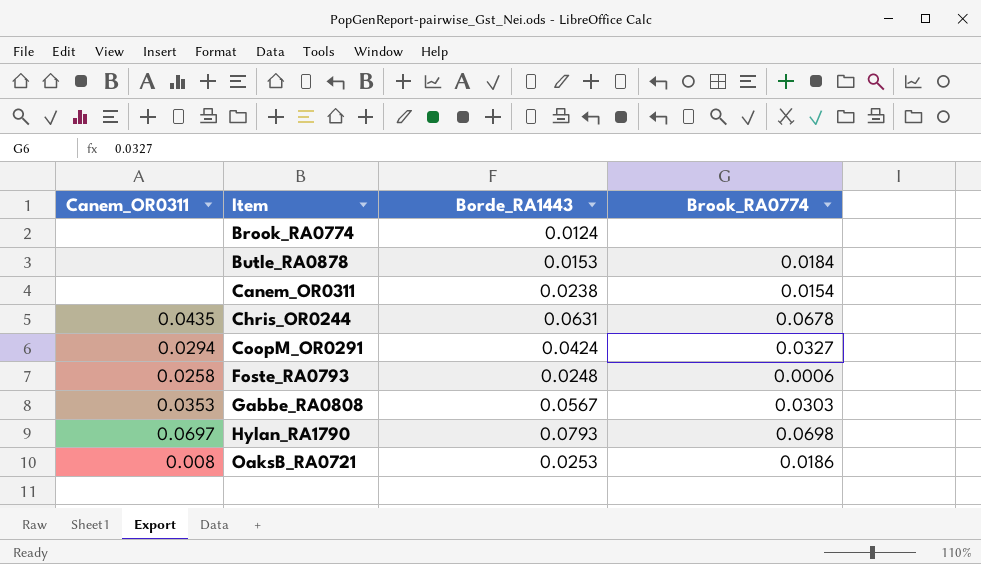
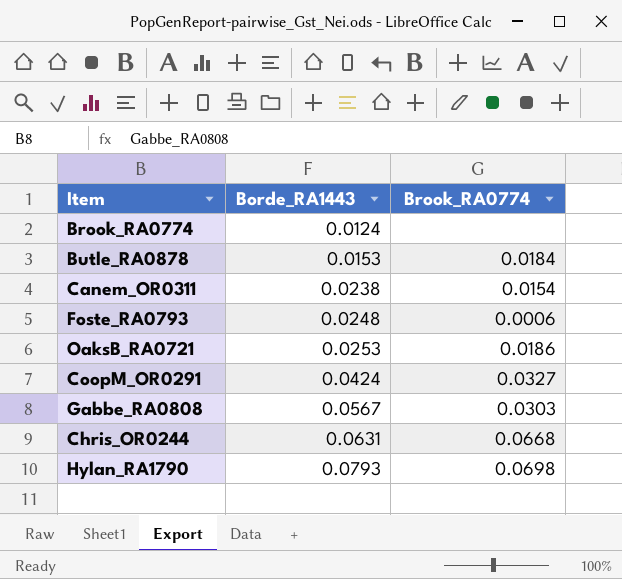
row order: Item ascending -> Borde_RA1443 ascending
column Canem_OR0311 | position: 1 -> none
Chris_OR0244 | Brook_RA0774: 0.0678 -> 0.0668

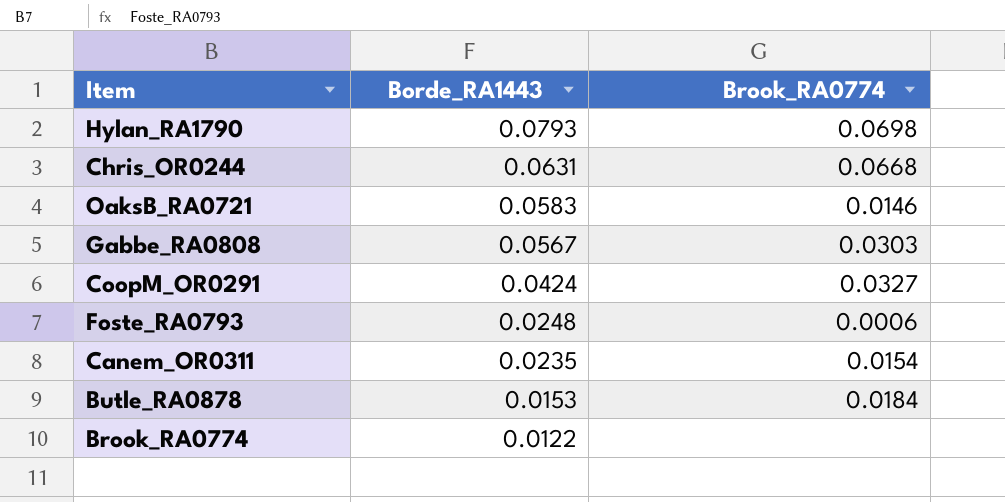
row order: Borde_RA1443 ascending -> Borde_RA1443 descending
OaksB_RA0721 | Borde_RA1443: 0.0253 -> 0.0583
OaksB_RA0721 | Brook_RA0774: 0.0186 -> 0.0146
Canem_OR0311 | Borde_RA1443: 0.0238 -> 0.0235
Brook_RA0774 | Borde_RA1443: 0.0124 -> 0.0122

